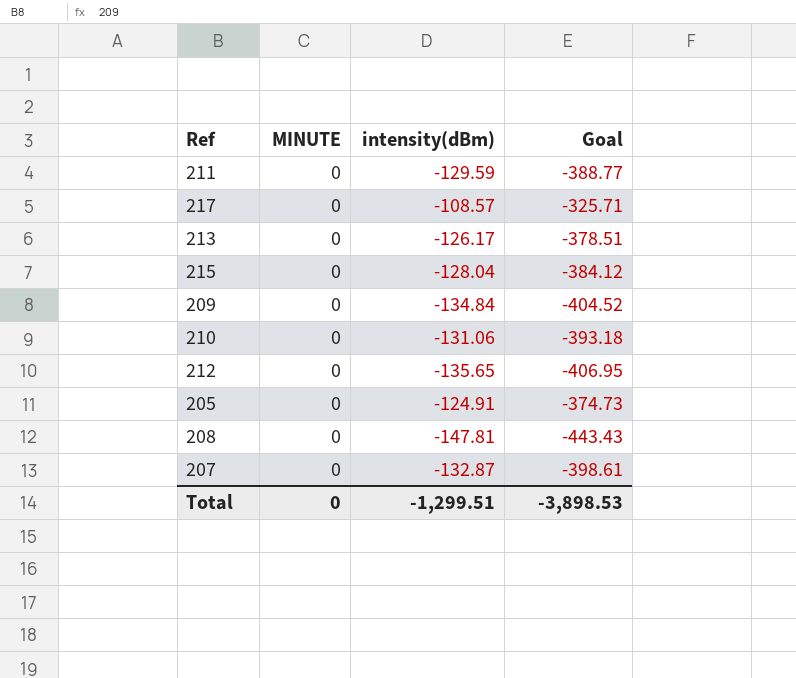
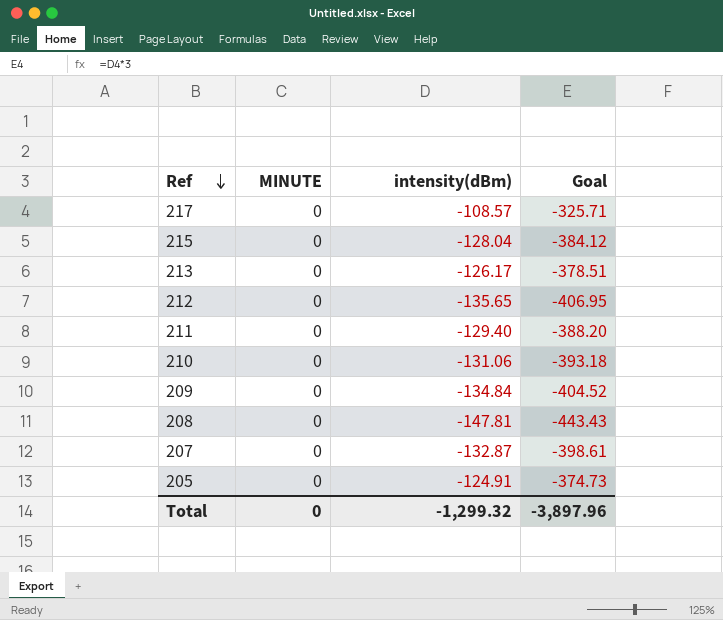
row order: none -> Ref descending
211 | intensity(dBm): -129.59 -> -129.40
211 | Goal: -388.77 -> -388.20
Total | intensity(dBm): -1,299.51 -> -1,299.32
Total | Goal: -3,898.53 -> -3,897.96

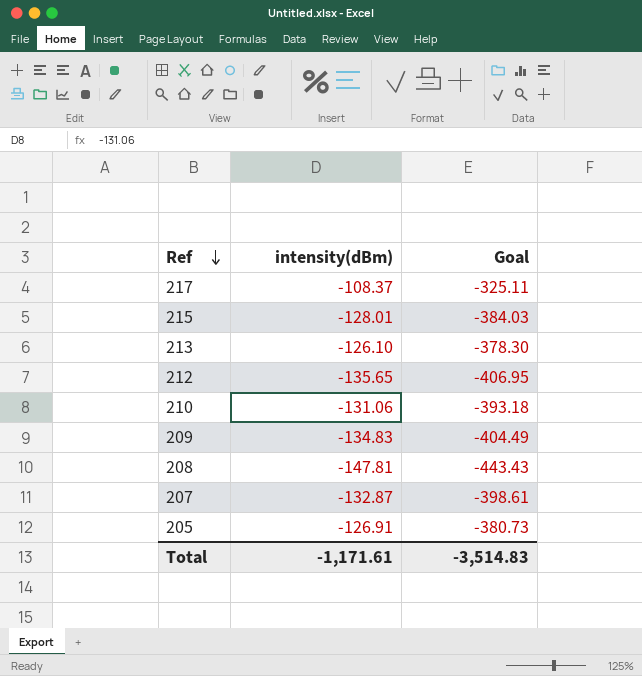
column MINUTE | position: 2 -> none
row 211: 0 | -129.40 | -388.20 -> none
217 | intensity(dBm): -108.57 -> -108.37
217 | Goal: -325.71 -> -325.11
215 | intensity(dBm): -128.04 -> -128.01
215 | Goal: -384.12 -> -384.03
213 | intensity(dBm): -126.17 -> -126.10
213 | Goal: -378.51 -> -378.30
209 | intensity(dBm): -134.84 -> -134.83
209 | Goal: -404.52 -> -404.49
205 | intensity(dBm): -124.91 -> -126.91
205 | Goal: -374.73 -> -380.73
Total | intensity(dBm): -1,299.32 -> -1,171.61
Total | Goal: -3,897.96 -> -3,514.83

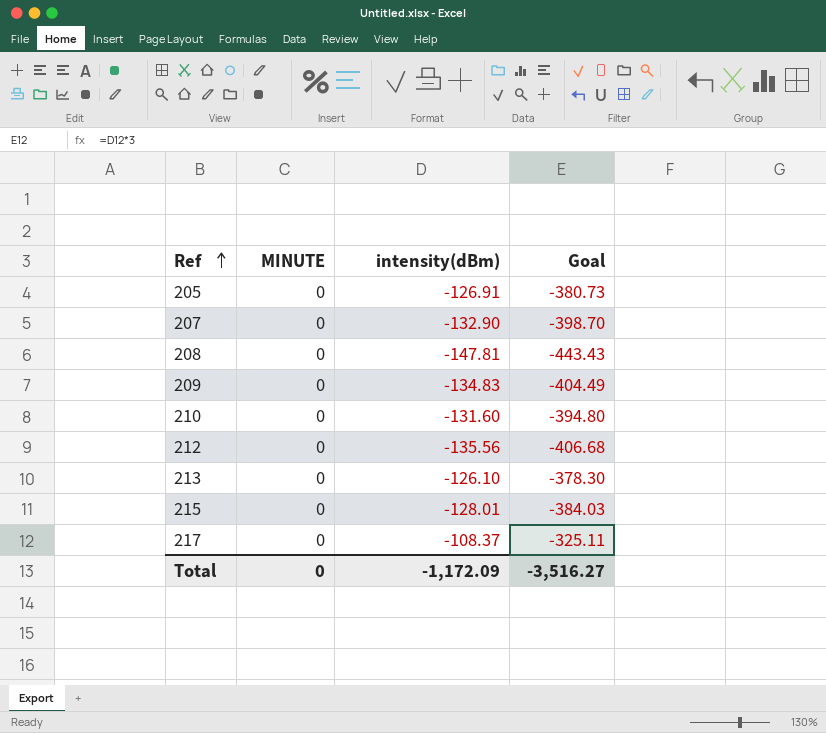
row order: Ref descending -> Ref ascending
column MINUTE | position: none -> 2
207 | intensity(dBm): -132.87 -> -132.90
207 | Goal: -398.61 -> -398.70
210 | intensity(dBm): -131.06 -> -131.60
210 | Goal: -393.18 -> -394.80
212 | intensity(dBm): -135.65 -> -135.56
212 | Goal: -406.95 -> -406.68
Total | intensity(dBm): -1,171.61 -> -1,172.09
Total | Goal: -3,514.83 -> -3,516.27

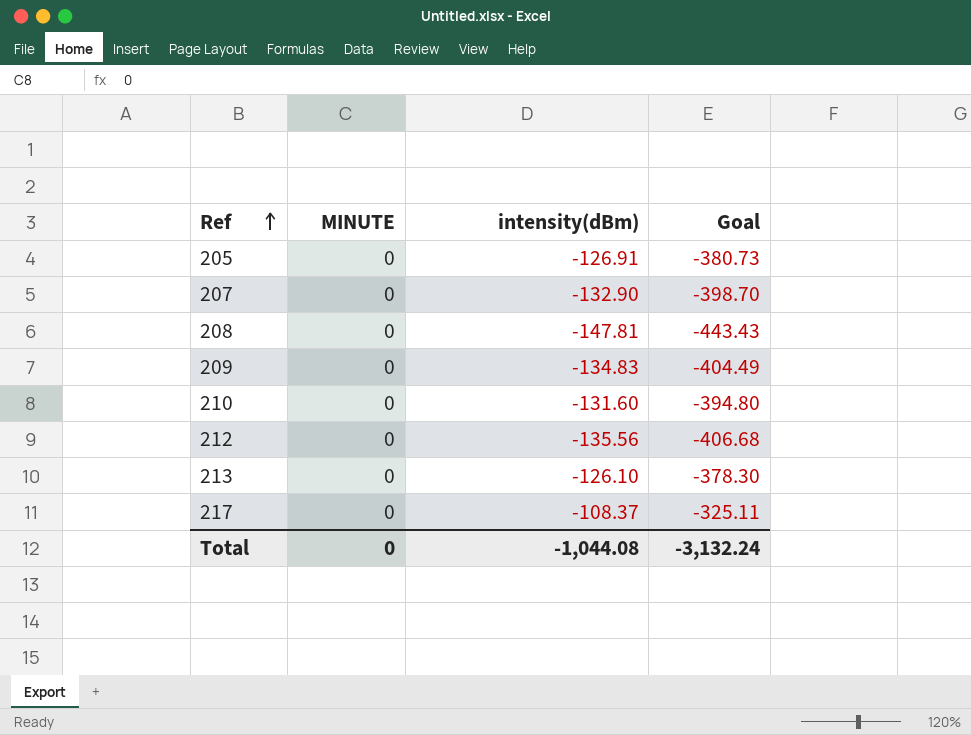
row 215: 0 | -128.01 | -384.03 -> none
Total | intensity(dBm): -1,172.09 -> -1,044.08
Total | Goal: -3,516.27 -> -3,132.24

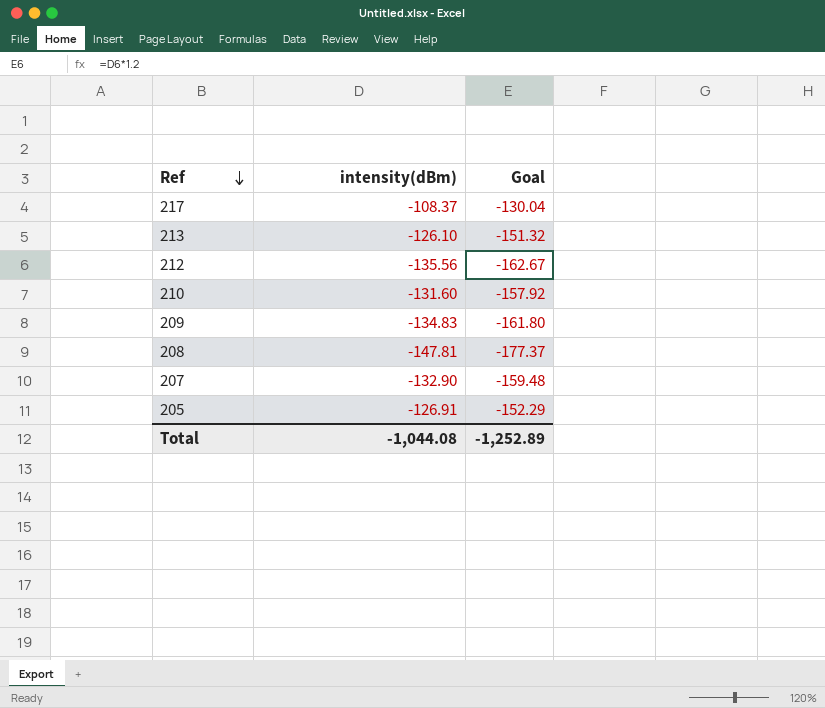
row order: Ref ascending -> Ref descending
column MINUTE | position: 2 -> none
column Goal | formula: [intensity(dBm)] * 3 -> [intensity(dBm)] * 1.2
Total | Goal: -3,132.24 -> -1,252.89

